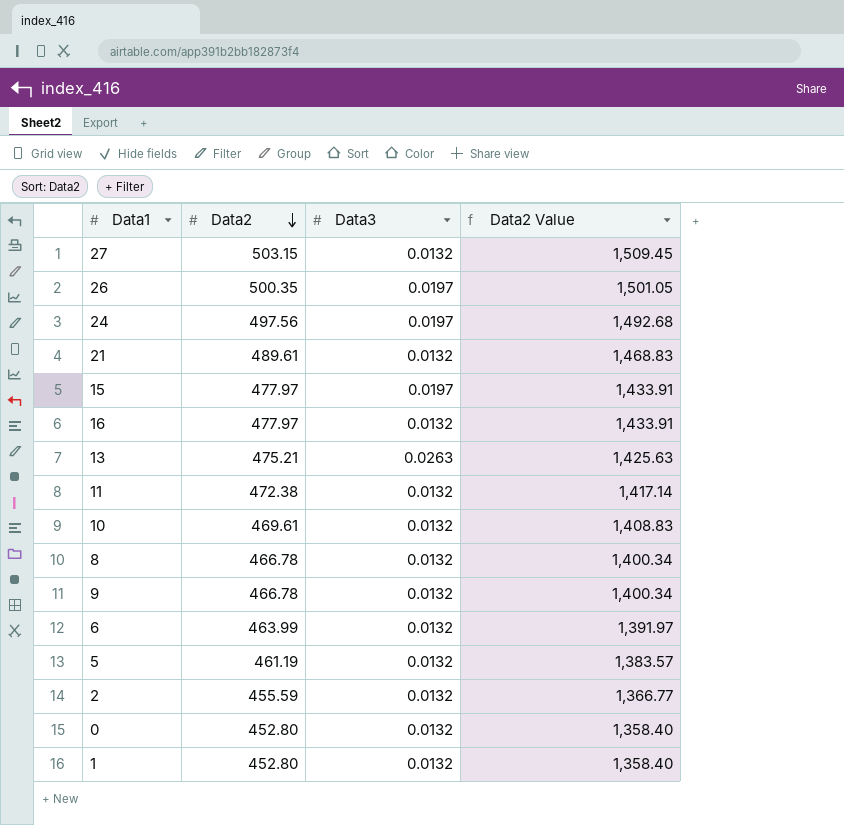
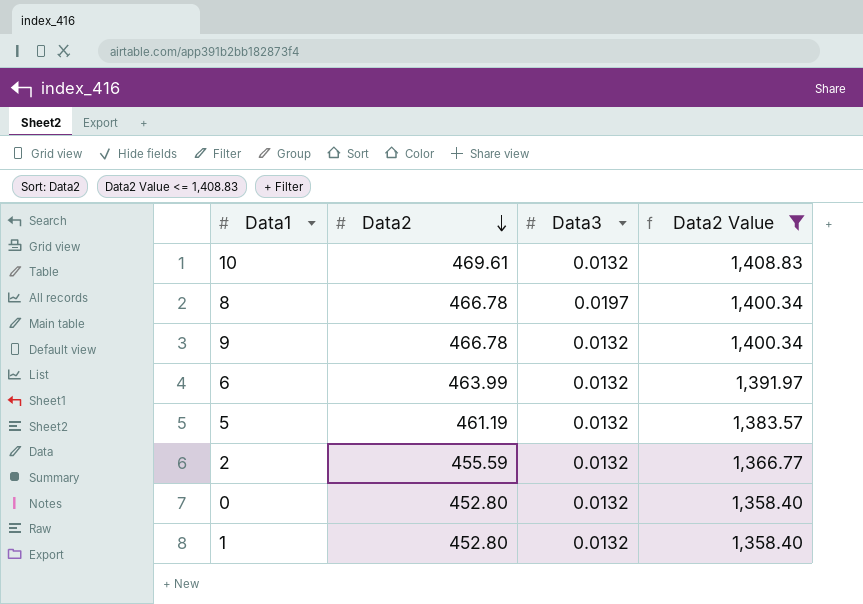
filter: none -> Data2 Value <= 1,408.83
8 | Data3: 0.0132 -> 0.0197

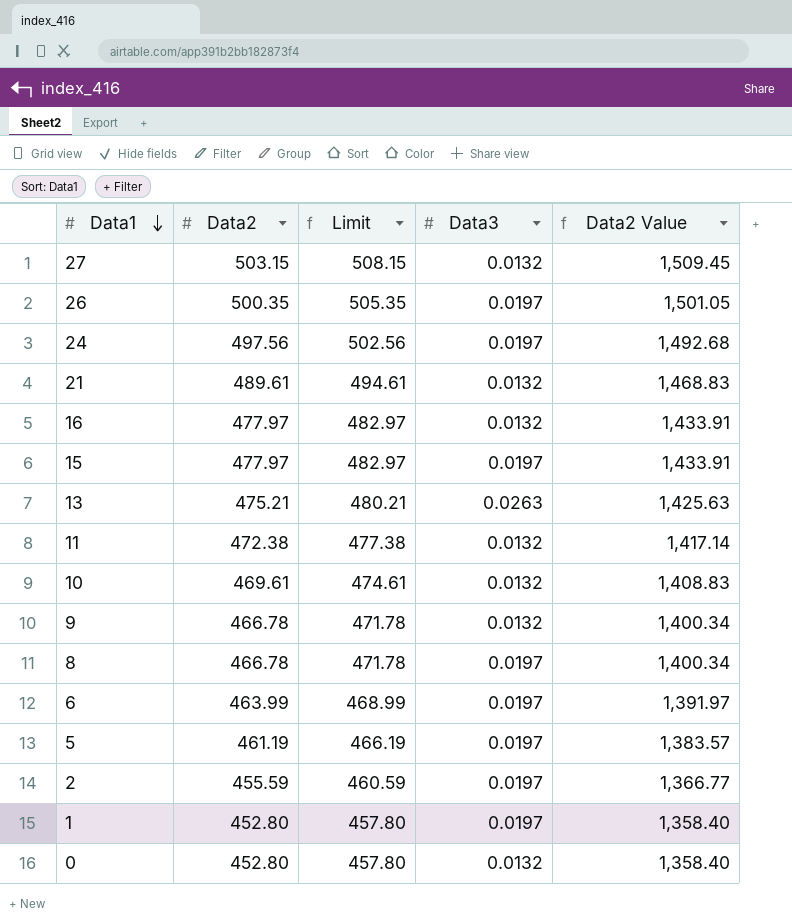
filter: Data2 Value <= 1,408.83 -> none
row order: Data2 descending -> Data1 descending
column Limit | formula: none -> [Data2] + 5
6 | Data3: 0.0132 -> 0.0197
5 | Data3: 0.0132 -> 0.0197
2 | Data3: 0.0132 -> 0.0197
1 | Data3: 0.0132 -> 0.0197

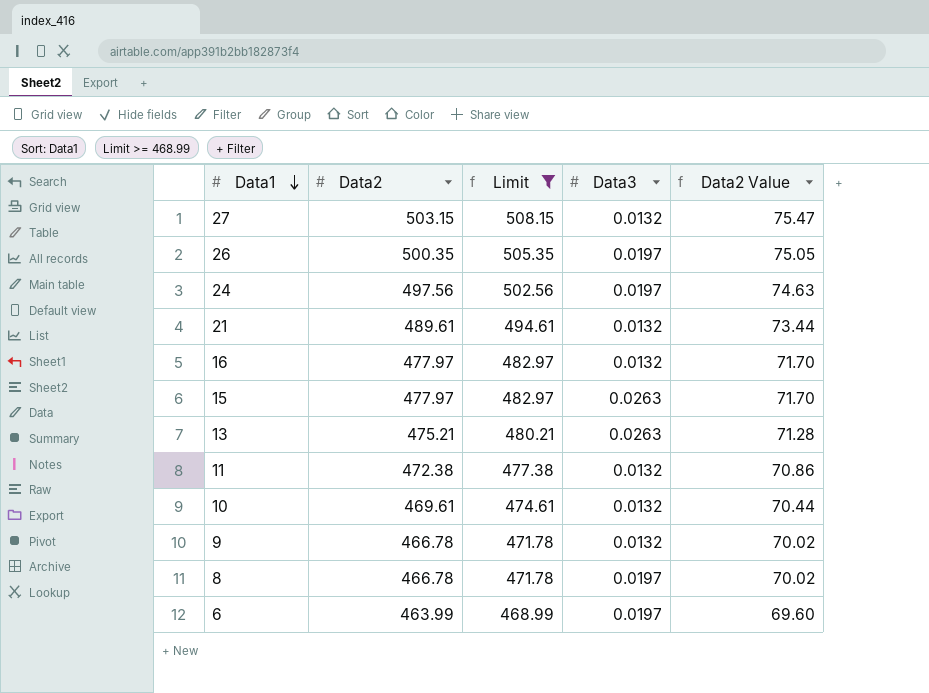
filter: none -> Limit >= 468.99
column Data2 Value | formula: [Data2] * 3 -> [Data2] * 0.15
15 | Data3: 0.0197 -> 0.0263

